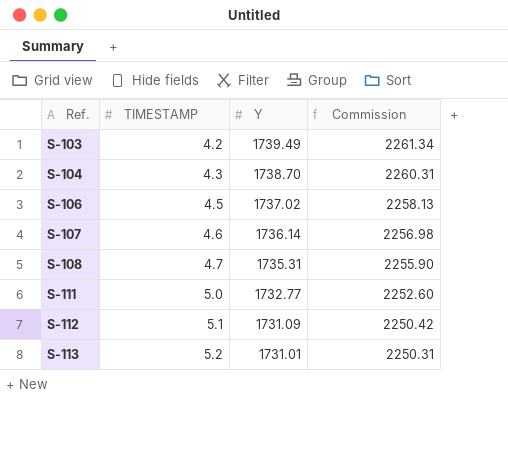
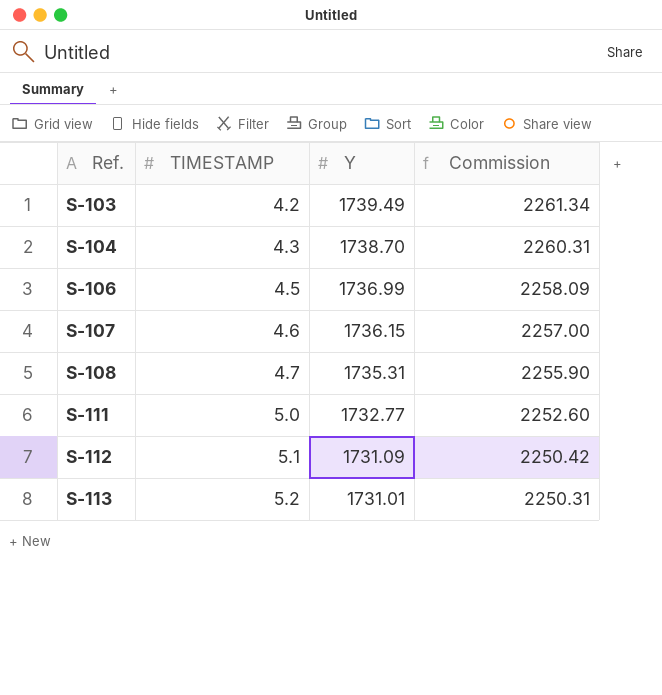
S-106 | Y: 1737.02 -> 1736.99
S-106 | Commission: 2258.13 -> 2258.09
S-107 | Y: 1736.14 -> 1736.15
S-107 | Commission: 2256.98 -> 2257.00

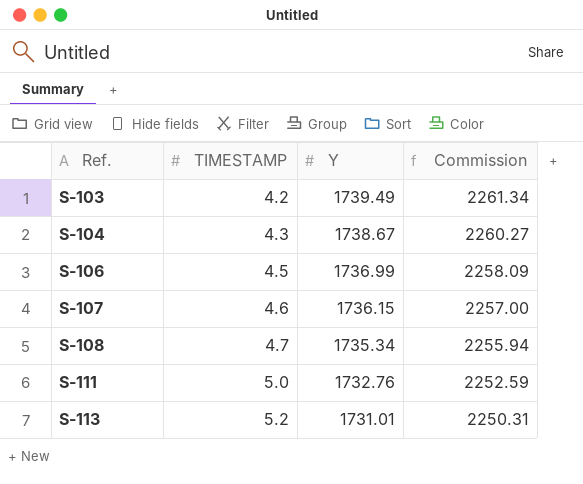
row S-112: 5.1 | 1731.09 | 2250.42 -> none
S-104 | Y: 1738.70 -> 1738.67
S-104 | Commission: 2260.31 -> 2260.27
S-108 | Y: 1735.31 -> 1735.34
S-108 | Commission: 2255.90 -> 2255.94
S-111 | Y: 1732.77 -> 1732.76
S-111 | Commission: 2252.60 -> 2252.59

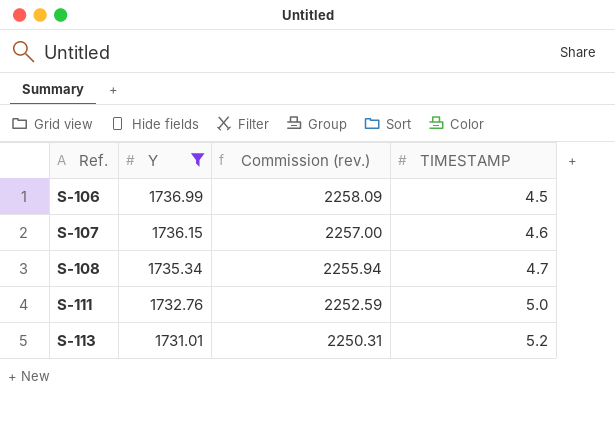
filter: none -> Y <= 1736.99
column name: Commission -> Commission (rev.)
column TIMESTAMP | position: 2 -> 4

